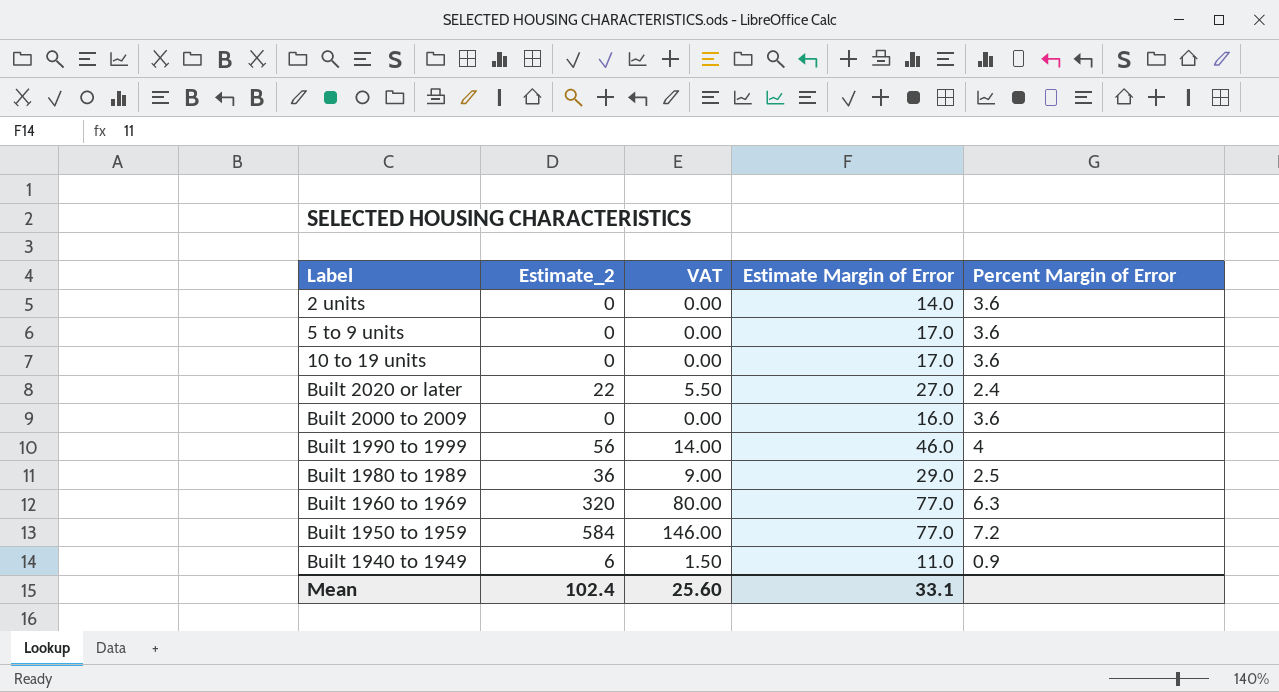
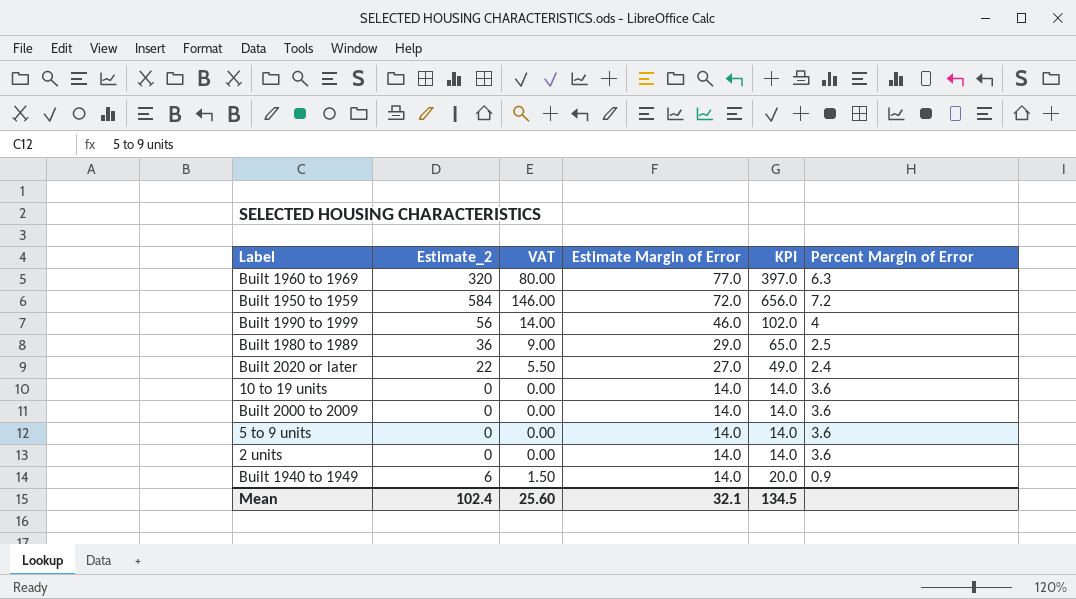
row order: none -> Estimate Margin of Error descending
column KPI | formula: none -> [Estimate_2] + [Estimate Margin of Error]
Built 1950 to 1959 | Estimate Margin of Error: 77.0 -> 72.0
10 to 19 units | Estimate Margin of Error: 17.0 -> 14.0
Built 2000 to 2009 | Estimate Margin of Error: 16.0 -> 14.0
5 to 9 units | Estimate Margin of Error: 17.0 -> 14.0
Built 1940 to 1949 | Estimate Margin of Error: 11.0 -> 14.0
Mean | Estimate Margin of Error: 33.1 -> 32.1

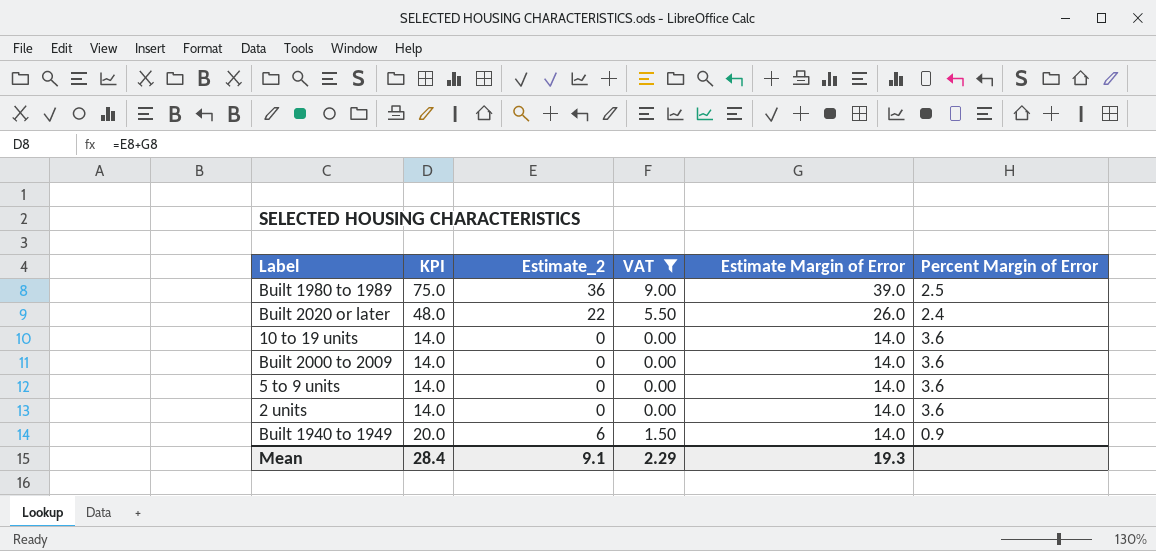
filter: none -> VAT <= 9.00
column KPI | position: 5 -> 2
Built 1980 to 1989 | KPI: 65.0 -> 75.0
Built 1980 to 1989 | Estimate Margin of Error: 29.0 -> 39.0
Built 2020 or later | KPI: 49.0 -> 48.0
Built 2020 or later | Estimate Margin of Error: 27.0 -> 26.0
Mean | KPI: 134.5 -> 28.4
Mean | Estimate_2: 102.4 -> 9.1
Mean | VAT: 25.60 -> 2.29
Mean | Estimate Margin of Error: 32.1 -> 19.3

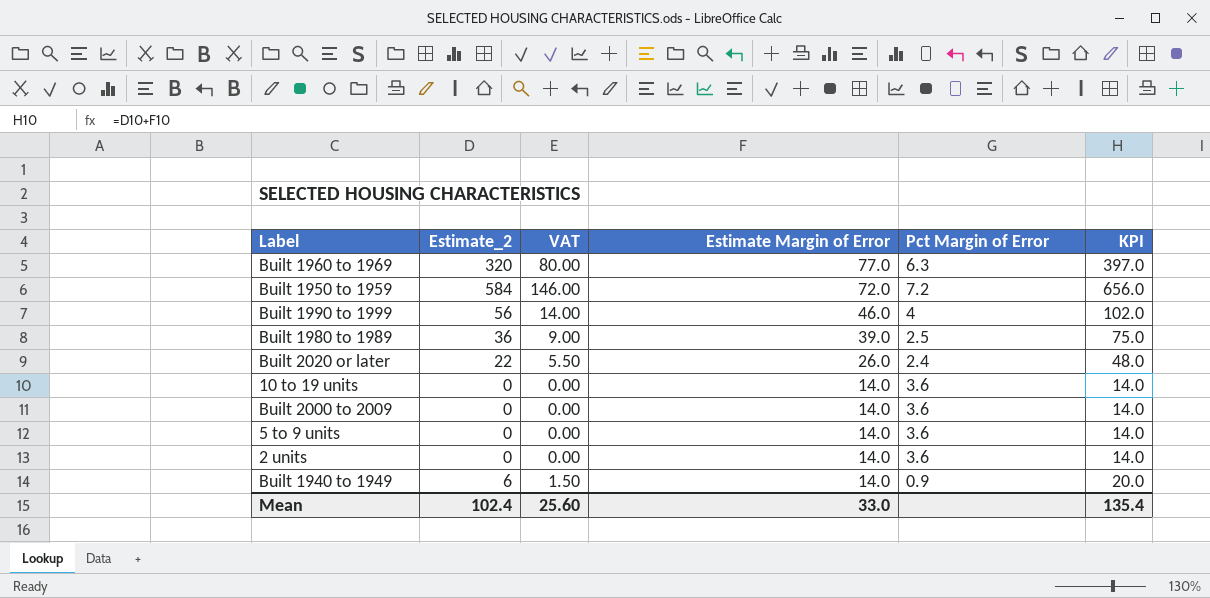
filter: VAT <= 9.00 -> none
column name: Percent Margin of Error -> Pct Margin of Error
column KPI | position: 2 -> 6
Mean | Estimate_2: 9.1 -> 102.4
Mean | VAT: 2.29 -> 25.60
Mean | Estimate Margin of Error: 19.3 -> 33.0
Mean | KPI: 28.4 -> 135.4

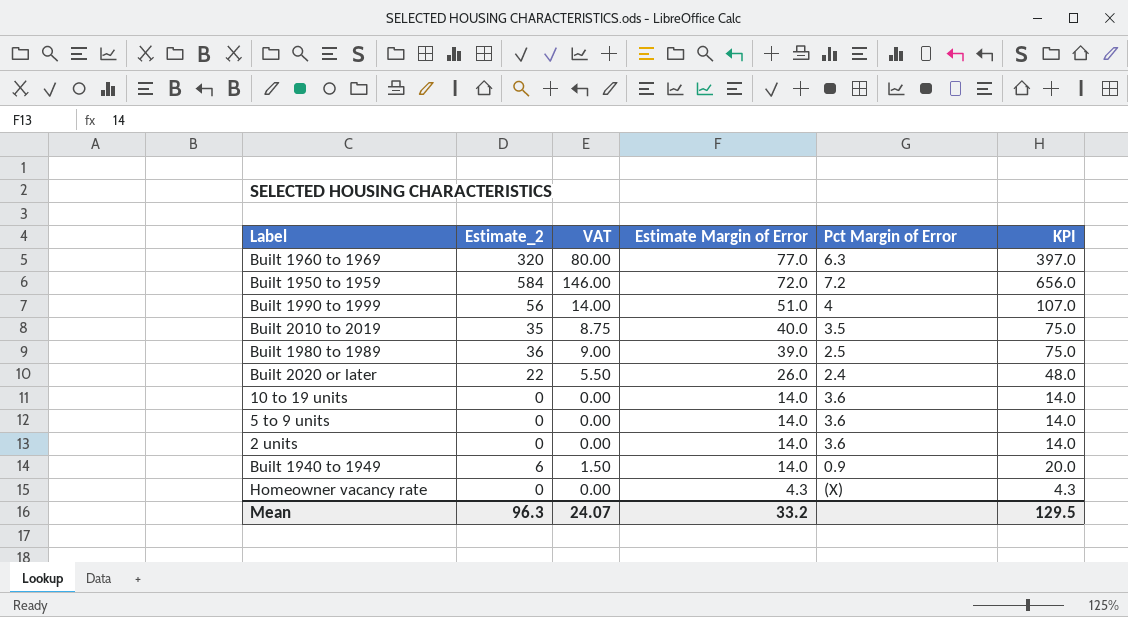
row Built 2000 to 2009: 0 | 0.00 | 14.0 | 3.6 | 14.0 -> none
Built 1990 to 1999 | Estimate Margin of Error: 46.0 -> 51.0
Built 1990 to 1999 | KPI: 102.0 -> 107.0
row Built 2010 to 2019: none -> 35 | 8.75 | 40.0 | 3.5 | 75.0
row Homeowner vacancy rate: none -> 0 | 0.00 | 4.3 | (X) | 4.3
Mean | Estimate_2: 102.4 -> 96.3
Mean | VAT: 25.60 -> 24.07
Mean | Estimate Margin of Error: 33.0 -> 33.2
Mean | KPI: 135.4 -> 129.5

